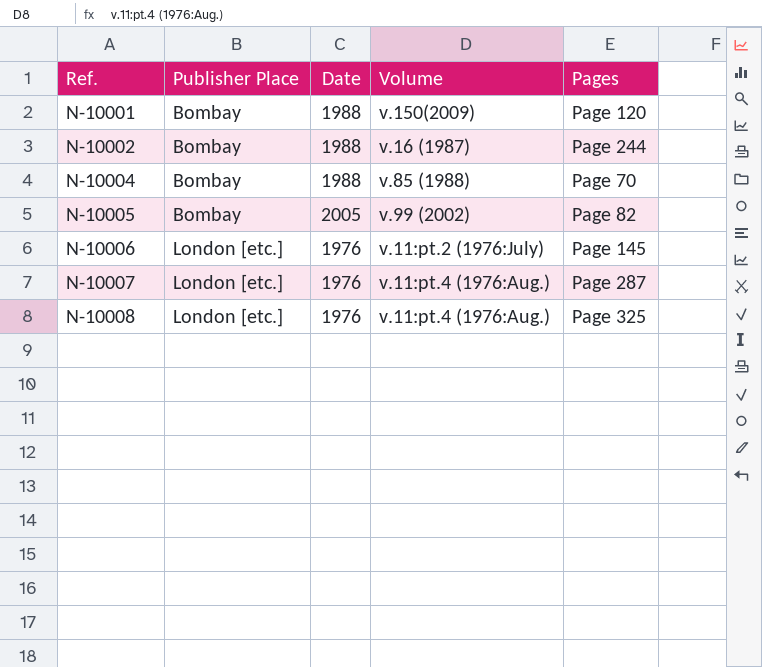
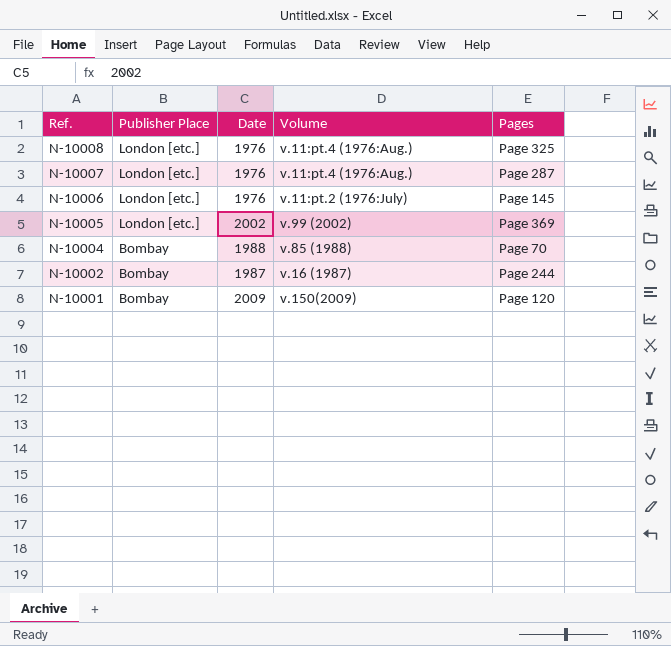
row order: Ref. ascending -> Ref. descending
N-10005 | Publisher Place: Bombay -> London [etc.]
N-10005 | Date: 2005 -> 2002
N-10005 | Pages: Page 82 -> Page 369
N-10002 | Date: 1988 -> 1987
N-10001 | Date: 1988 -> 2009

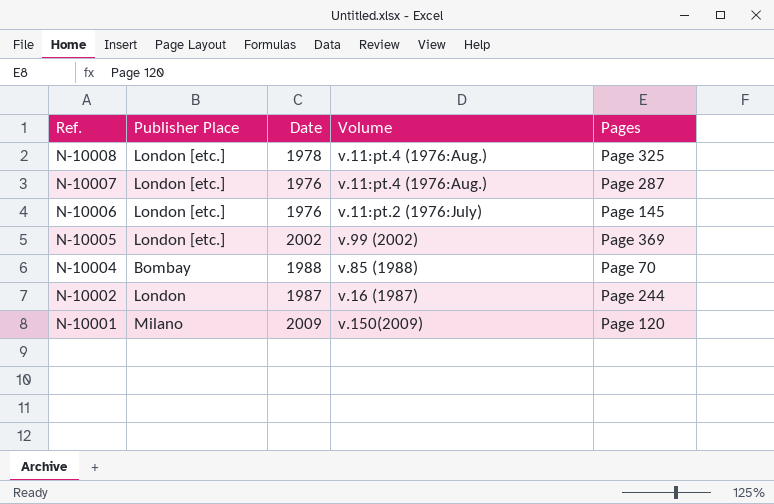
N-10008 | Date: 1976 -> 1978
N-10002 | Publisher Place: Bombay -> London
N-10001 | Publisher Place: Bombay -> Milano

